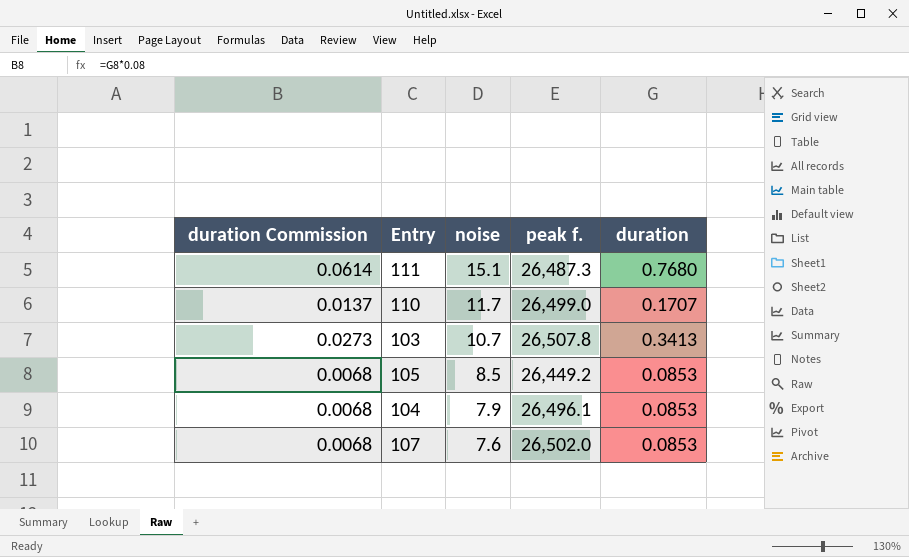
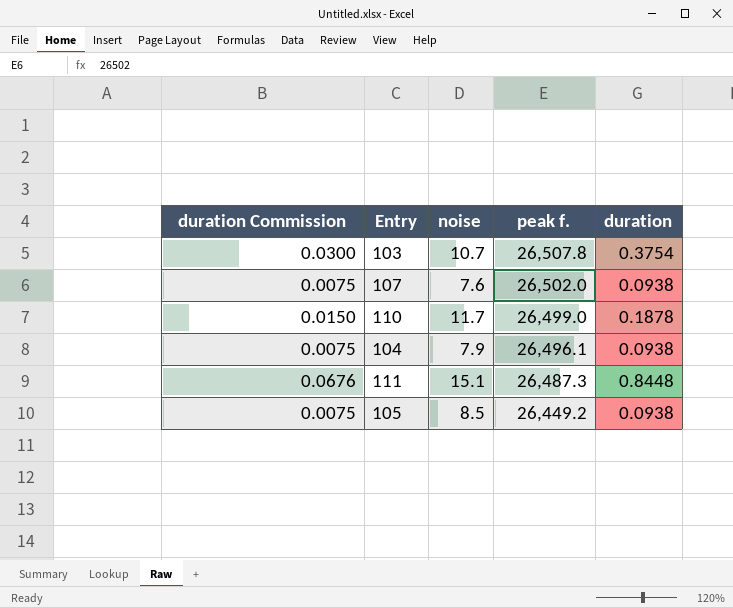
row order: noise descending -> peak f. descending
103 | duration Commission: 0.0273 -> 0.0300
103 | duration: 0.3413 -> 0.3754
107 | duration Commission: 0.0068 -> 0.0075
107 | duration: 0.0853 -> 0.0938
110 | duration Commission: 0.0137 -> 0.0150
110 | duration: 0.1707 -> 0.1878
104 | duration Commission: 0.0068 -> 0.0075
104 | duration: 0.0853 -> 0.0938
111 | duration Commission: 0.0614 -> 0.0676
111 | duration: 0.7680 -> 0.8448
105 | duration Commission: 0.0068 -> 0.0075
105 | duration: 0.0853 -> 0.0938

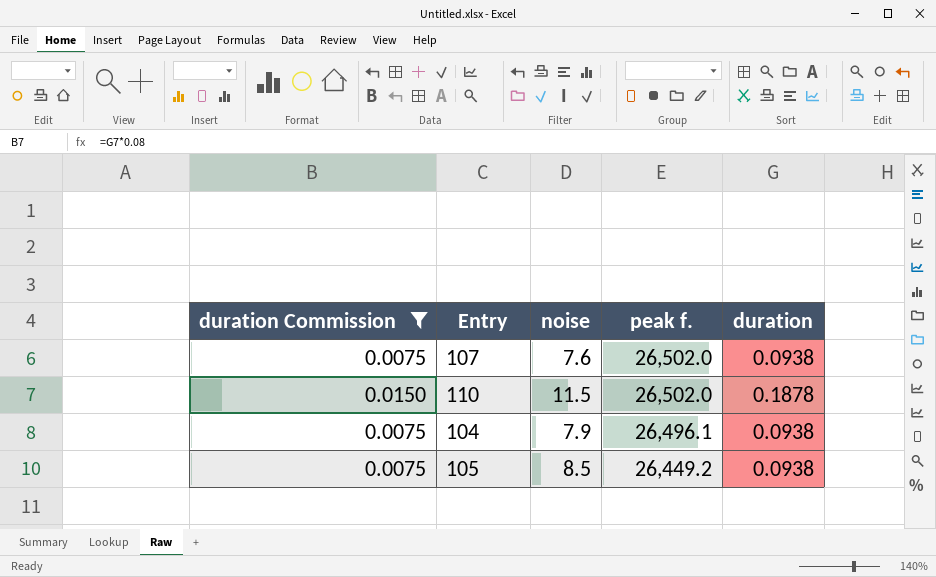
filter: none -> duration Commission <= 0.0150
110 | noise: 11.7 -> 11.5
110 | peak f.: 26,499.0 -> 26,502.0

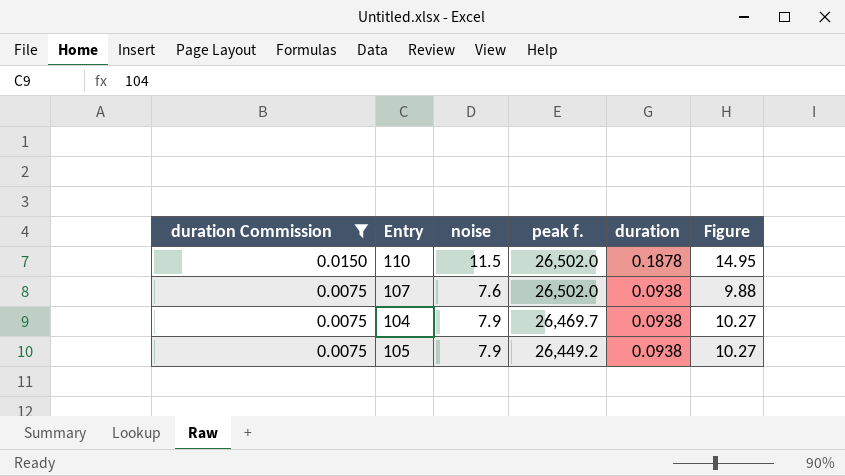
row order: peak f. descending -> duration Commission descending
column Figure | formula: none -> [noise] * 1.3
104 | peak f.: 26,496.1 -> 26,469.7
105 | noise: 8.5 -> 7.9

